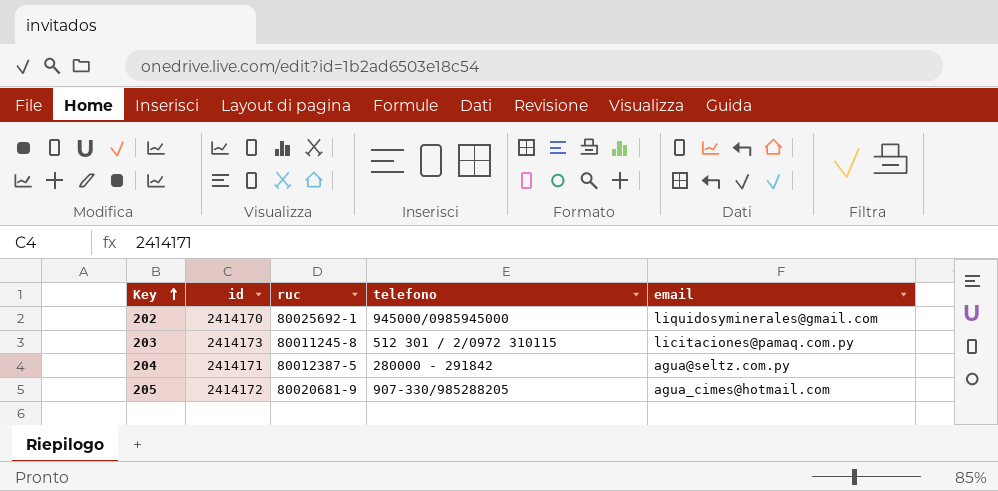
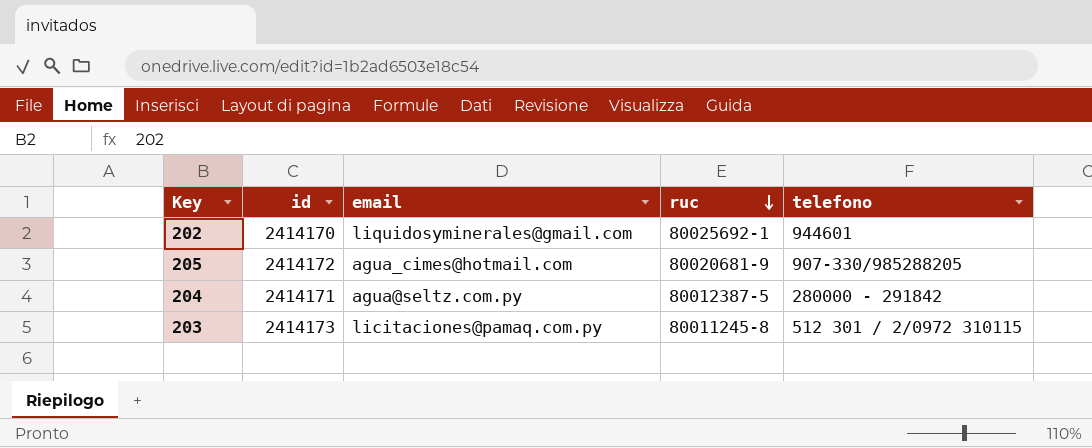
row order: Key ascending -> ruc descending
column email | position: 5 -> 3
202 | telefono: 945000/0985945000 -> 944601

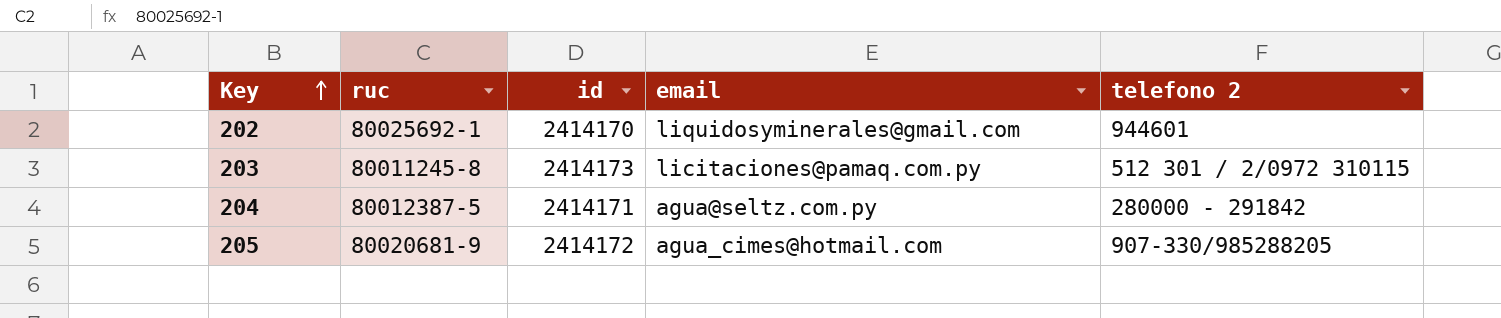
row order: ruc descending -> Key ascending
column ruc | position: 4 -> 2
column name: telefono -> telefono 2

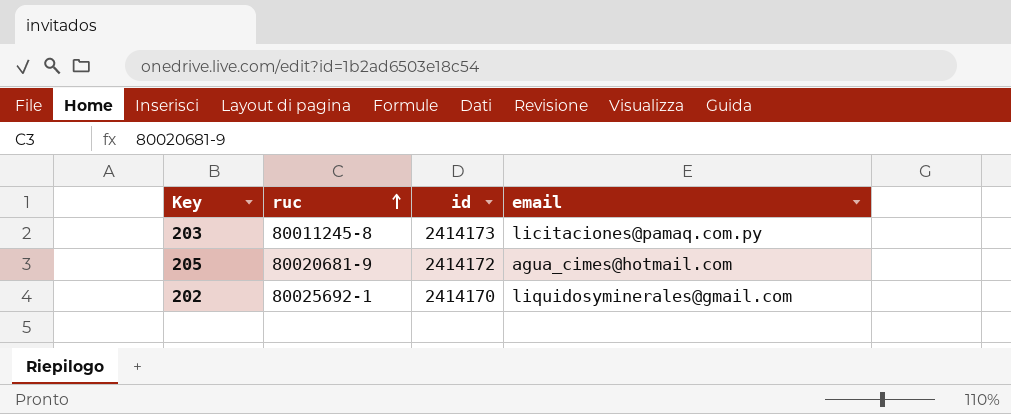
row order: Key ascending -> ruc ascending
column telefono 2 | position: 5 -> none
row 204: 80012387-5 | 2414171 | agua@seltz.com.py | 280000 - 291842 -> none

